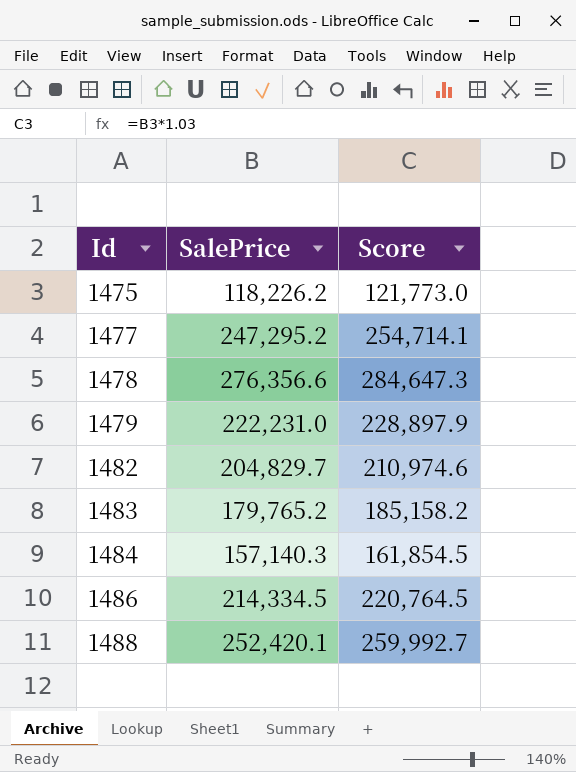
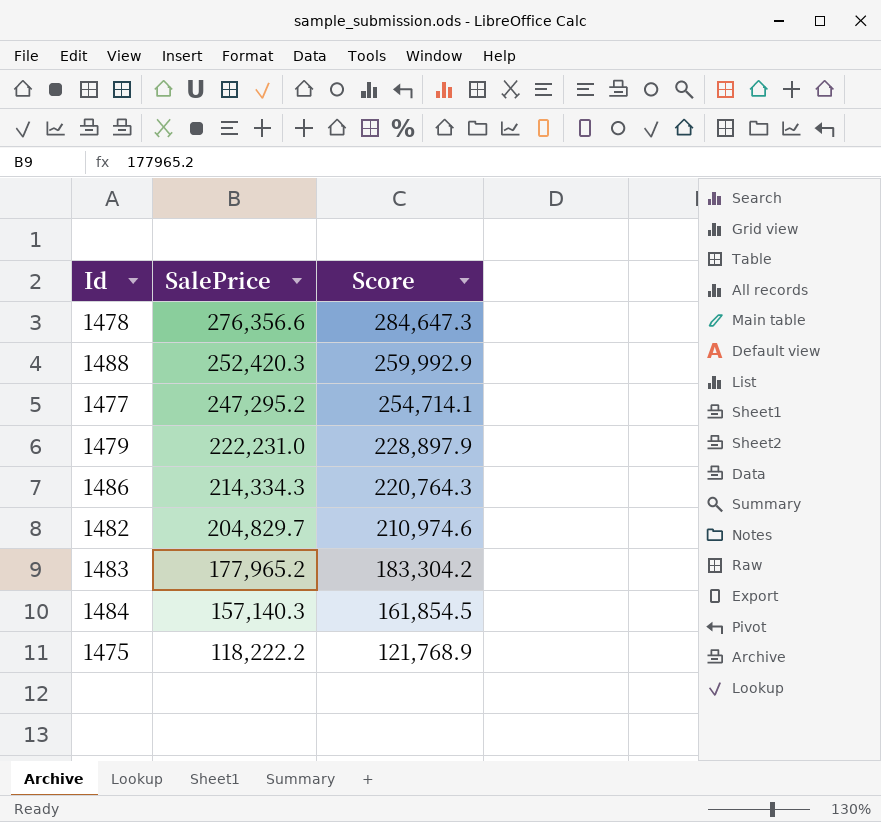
row order: Id ascending -> SalePrice descending
1488 | SalePrice: 252,420.1 -> 252,420.3
1488 | Score: 259,992.7 -> 259,992.9
1486 | SalePrice: 214,334.5 -> 214,334.3
1486 | Score: 220,764.5 -> 220,764.3
1483 | SalePrice: 179,765.2 -> 177,965.2
1483 | Score: 185,158.2 -> 183,304.2
1475 | SalePrice: 118,226.2 -> 118,222.2
1475 | Score: 121,773.0 -> 121,768.9

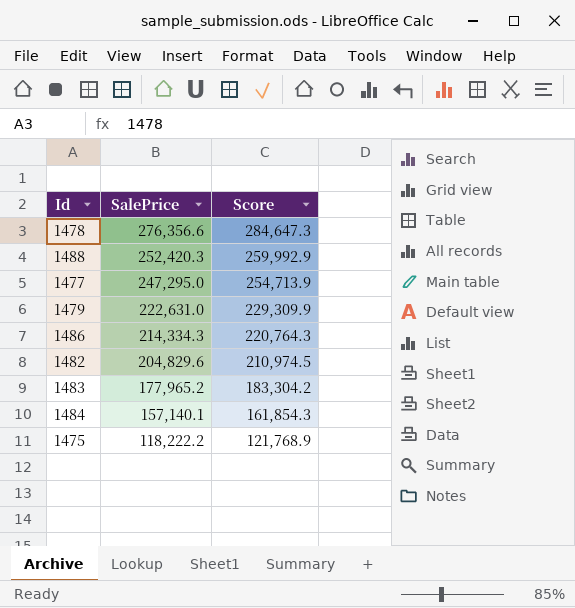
1477 | SalePrice: 247,295.2 -> 247,295.0
1477 | Score: 254,714.1 -> 254,713.9
1479 | SalePrice: 222,231.0 -> 222,631.0
1479 | Score: 228,897.9 -> 229,309.9
1482 | SalePrice: 204,829.7 -> 204,829.6
1482 | Score: 210,974.6 -> 210,974.5
1484 | SalePrice: 157,140.3 -> 157,140.1
1484 | Score: 161,854.5 -> 161,854.3

